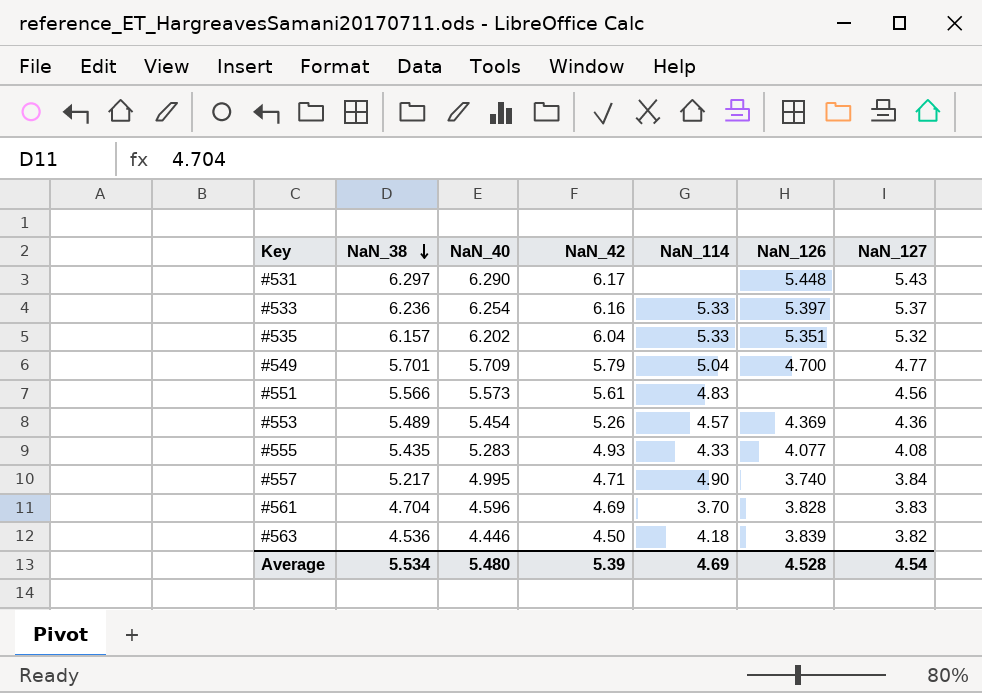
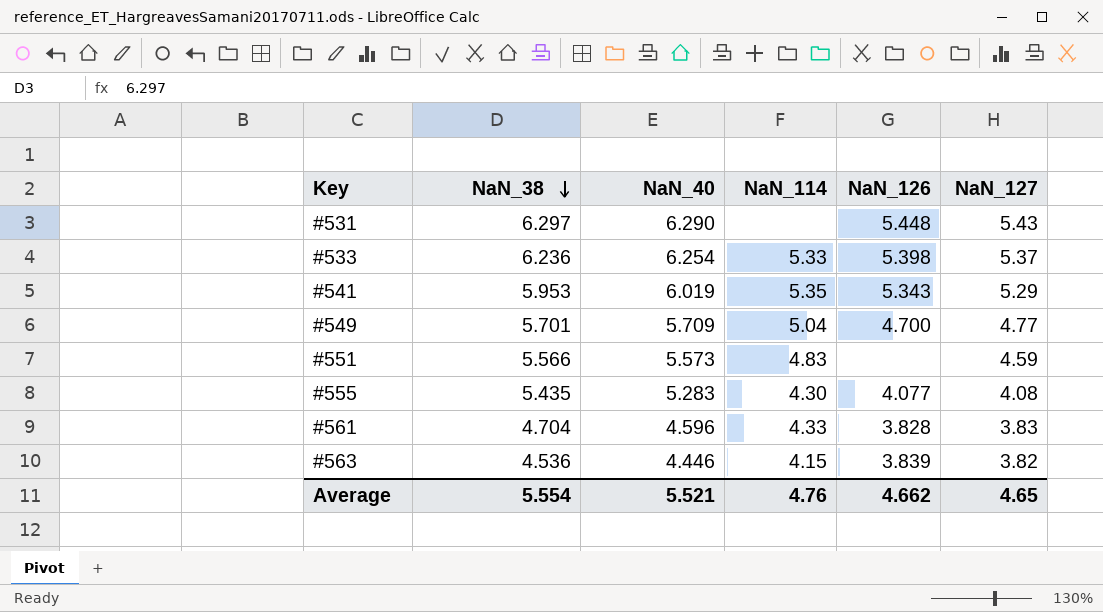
column NaN_42 | position: 4 -> none
row #535: 6.157 | 6.202 | 6.04 | 5.33 | 5.351 | 5.32 -> none
row #553: 5.489 | 5.454 | 5.26 | 4.57 | 4.369 | 4.36 -> none
row #557: 5.217 | 4.995 | 4.71 | 4.90 | 3.740 | 3.84 -> none
#533 | NaN_126: 5.397 -> 5.398
row #541: none -> 5.953 | 6.019 | 5.35 | 5.343 | 5.29
#551 | NaN_127: 4.56 -> 4.59
#555 | NaN_114: 4.33 -> 4.30
#561 | NaN_114: 3.70 -> 4.33
#563 | NaN_114: 4.18 -> 4.15
Average | NaN_38: 5.534 -> 5.554
Average | NaN_40: 5.480 -> 5.521
Average | NaN_114: 4.69 -> 4.76
Average | NaN_126: 4.528 -> 4.662
Average | NaN_127: 4.54 -> 4.65

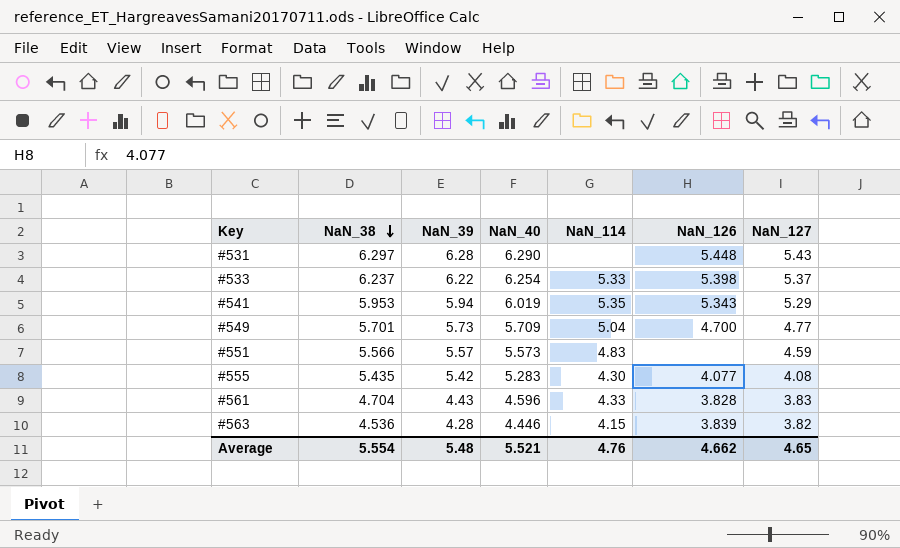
column NaN_39 | position: none -> 3
#533 | NaN_38: 6.236 -> 6.237

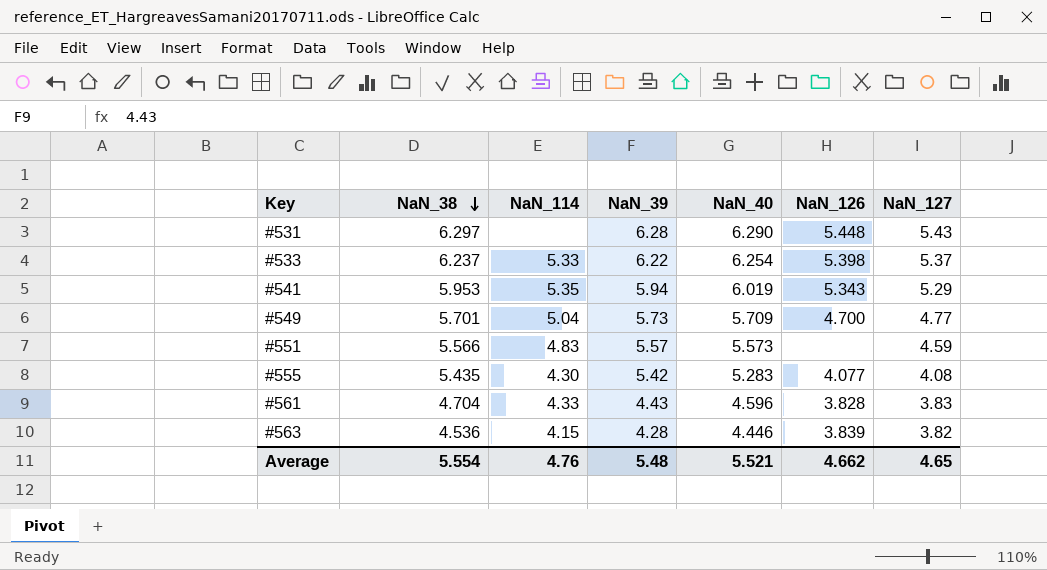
column NaN_114 | position: 5 -> 3

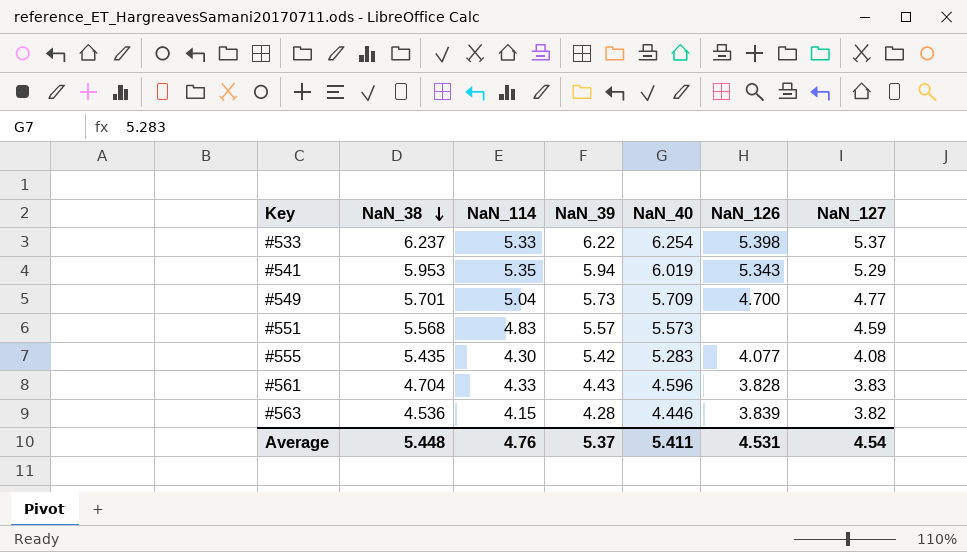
row #531: 6.297 | none | 6.28 | 6.290 | 5.448 | 5.43 -> none
#551 | NaN_38: 5.566 -> 5.568
Average | NaN_38: 5.554 -> 5.448
Average | NaN_39: 5.48 -> 5.37
Average | NaN_40: 5.521 -> 5.411
Average | NaN_126: 4.662 -> 4.531
Average | NaN_127: 4.65 -> 4.54

